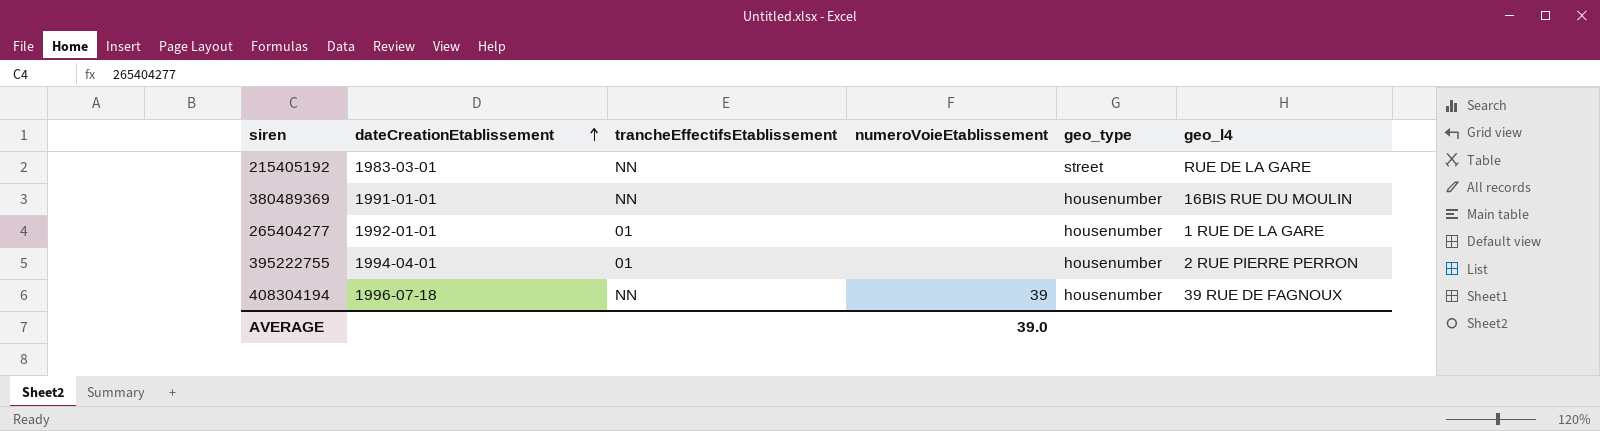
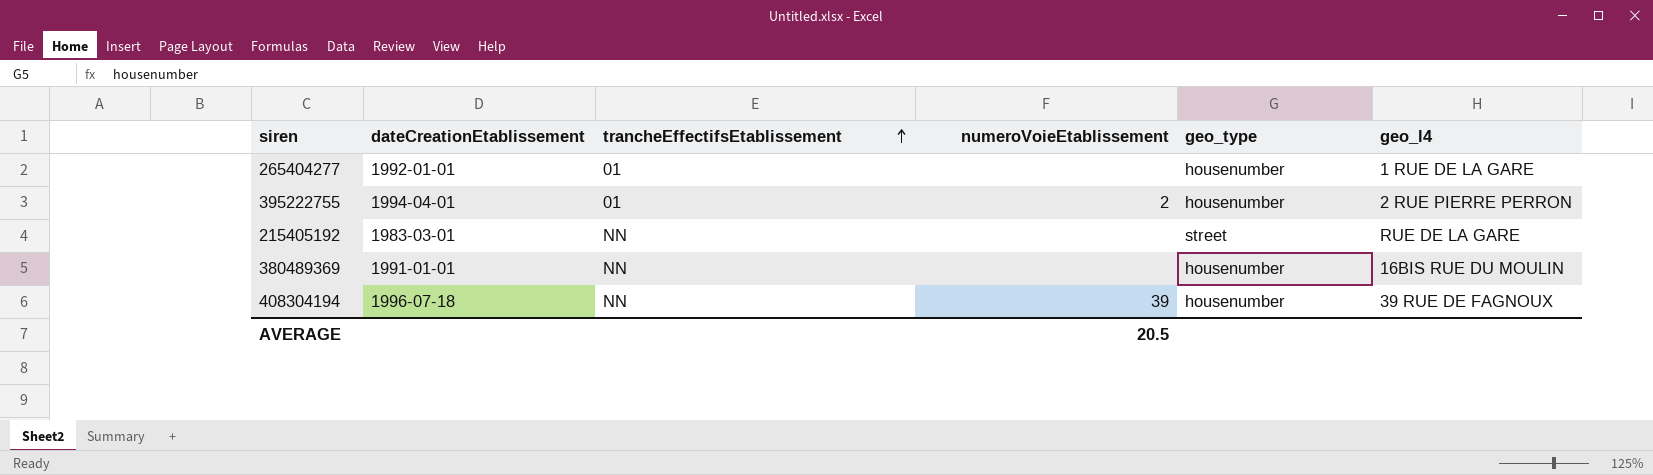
row order: dateCreationEtablissement ascending -> trancheEffectifsEtablissement ascending
395222755 | numeroVoieEtablissement: none -> 2
AVERAGE | numeroVoieEtablissement: 39.0 -> 20.5

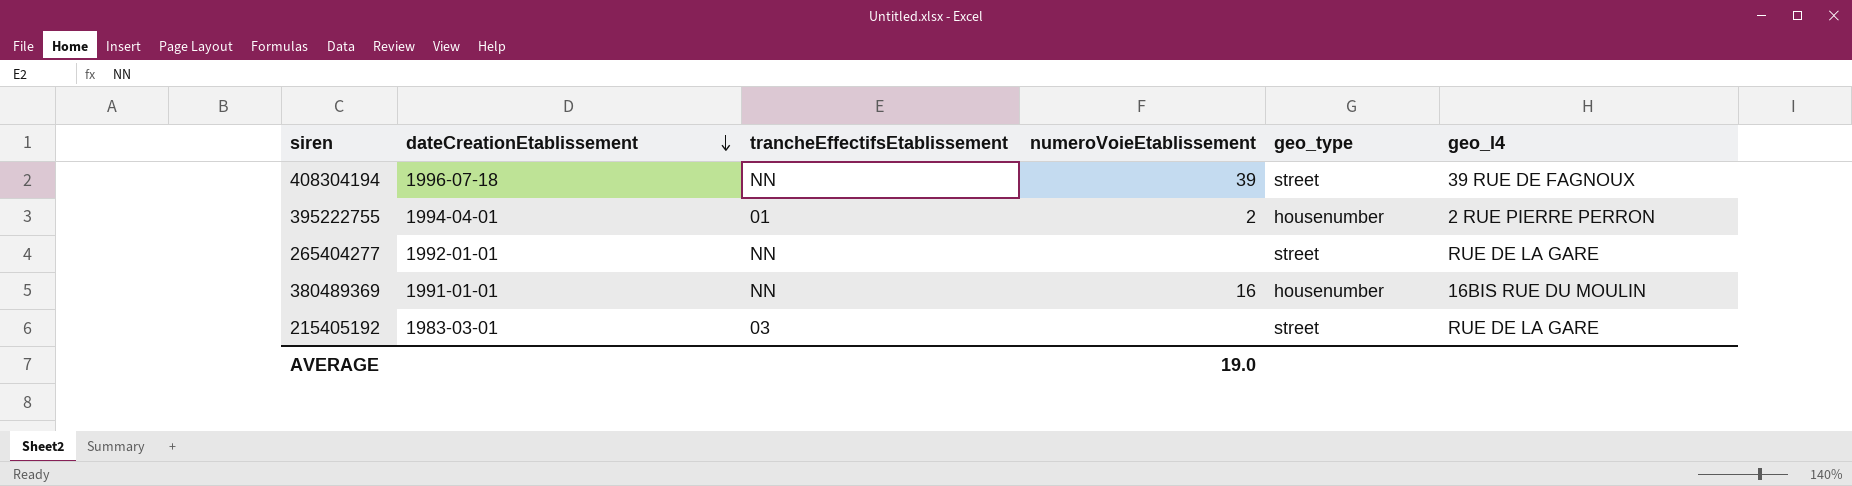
row order: trancheEffectifsEtablissement ascending -> dateCreationEtablissement descending
408304194 | geo_type: housenumber -> street
265404277 | trancheEffectifsEtablissement: 01 -> NN
265404277 | geo_type: housenumber -> street
265404277 | geo_l4: 1 RUE DE LA GARE -> RUE DE LA GARE
380489369 | numeroVoieEtablissement: none -> 16
215405192 | trancheEffectifsEtablissement: NN -> 03
AVERAGE | numeroVoieEtablissement: 20.5 -> 19.0

